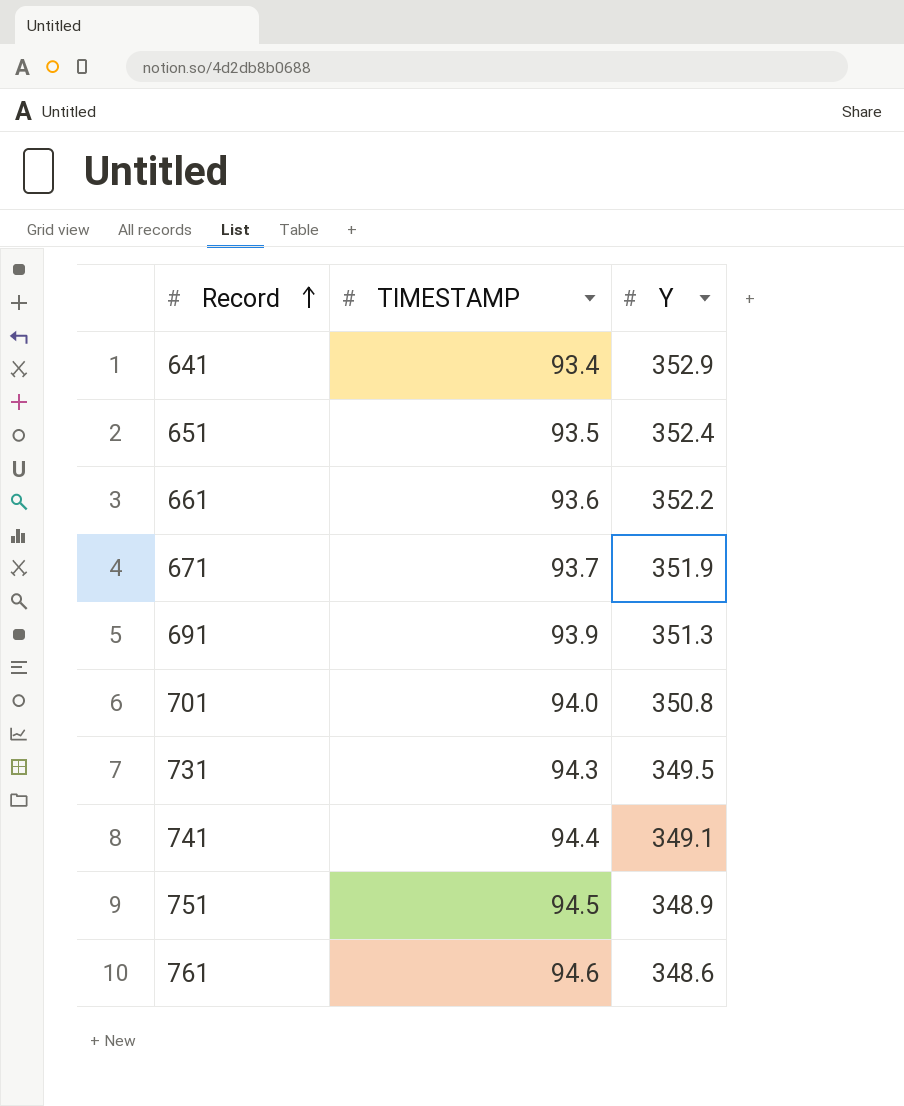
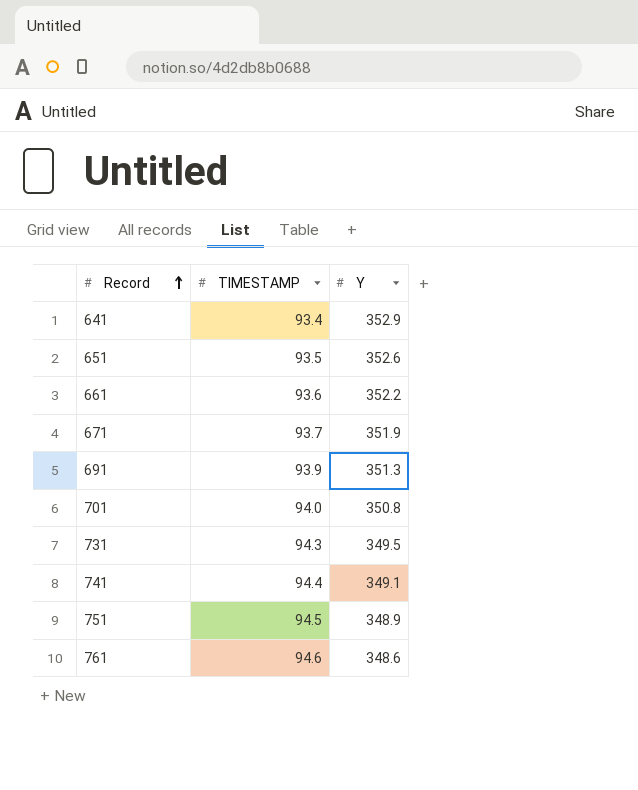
651 | Y: 352.4 -> 352.6

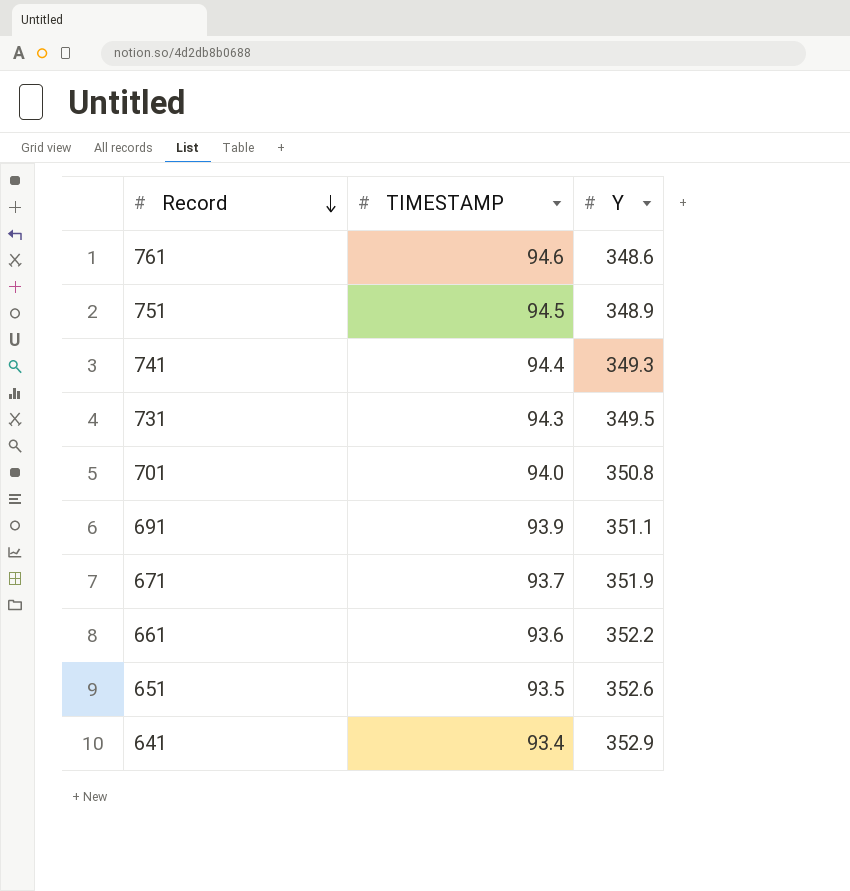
row order: Record ascending -> Record descending
741 | Y: 349.1 -> 349.3
691 | Y: 351.3 -> 351.1

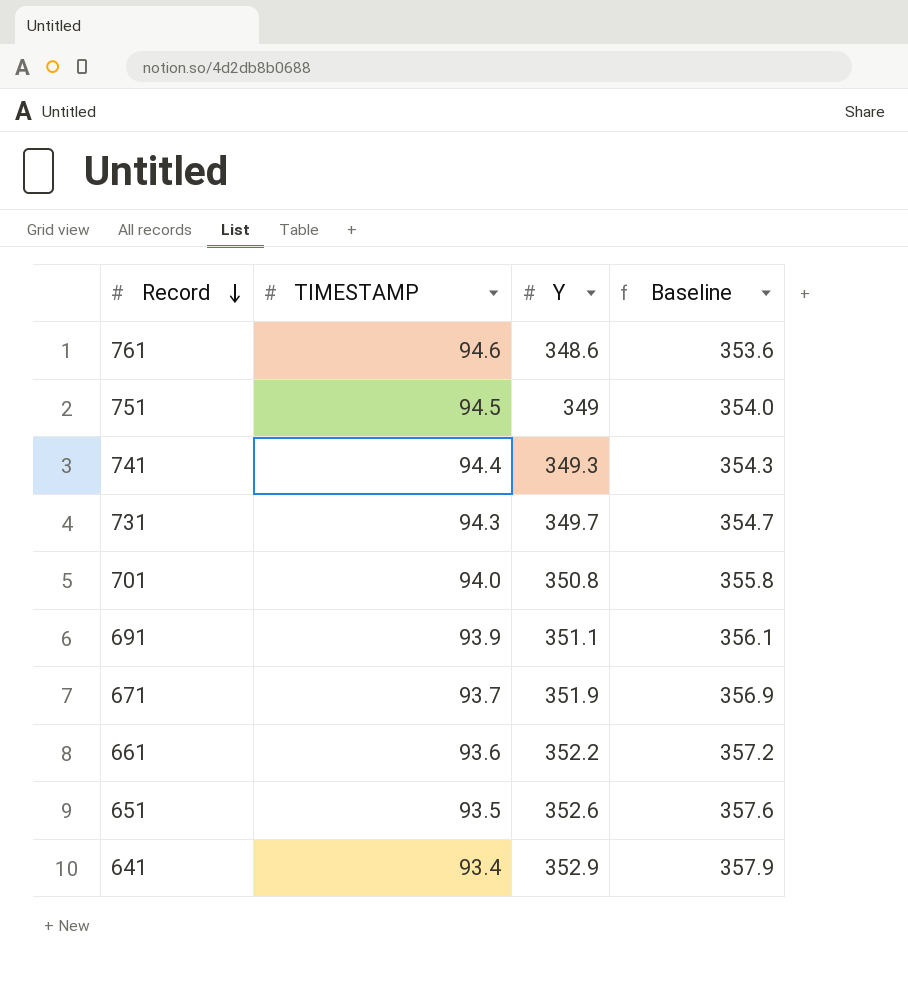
column Baseline | formula: none -> [Y] + 5
751 | Y: 348.9 -> 349
731 | Y: 349.5 -> 349.7

